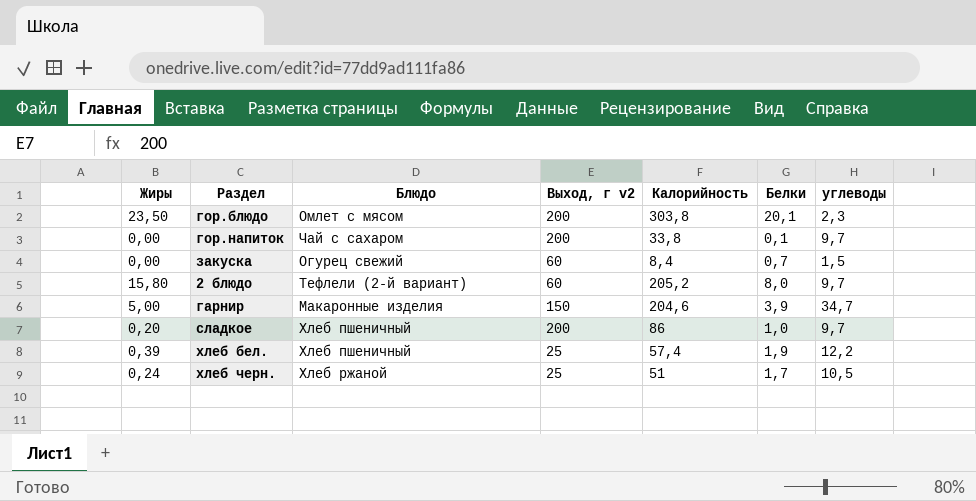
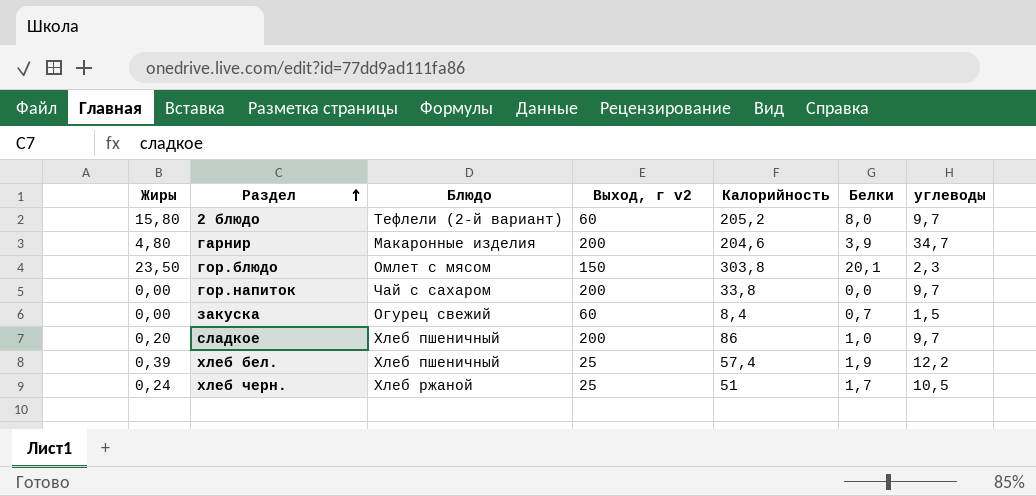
row order: none -> Раздел ascending
гарнир | Жиры: 5,00 -> 4,80
гарнир | Выход, г v2: 150 -> 200
гор.блюдо | Выход, г v2: 200 -> 150
гор.напиток | Белки: 0,1 -> 0,0

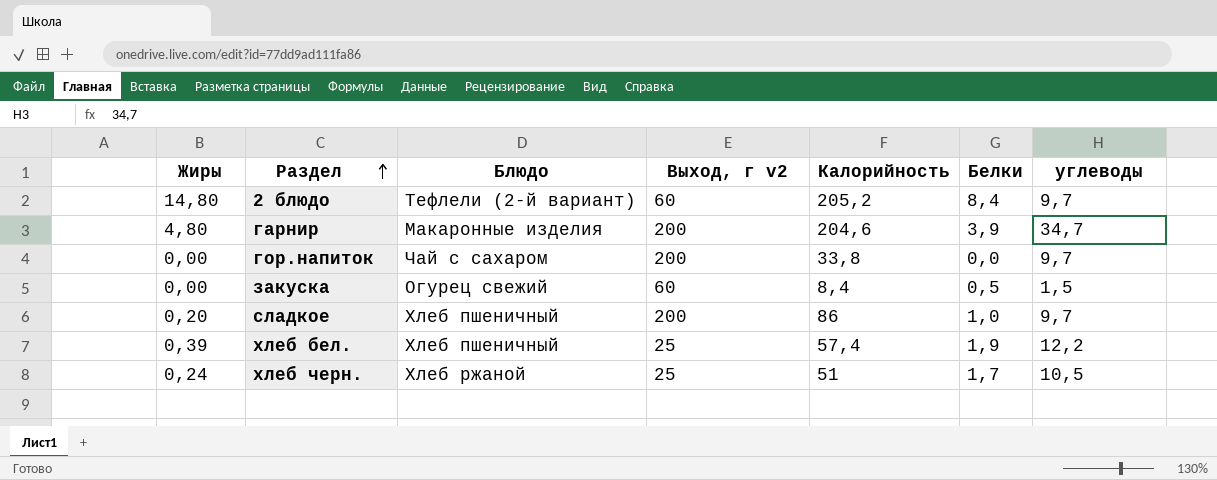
row гор.блюдо: 23,50 | Омлет с мясом | 150 | 303,8 | 20,1 | 2,3 -> none
2 блюдо | Жиры: 15,80 -> 14,80
2 блюдо | Белки: 8,0 -> 8,4
закуска | Белки: 0,7 -> 0,5

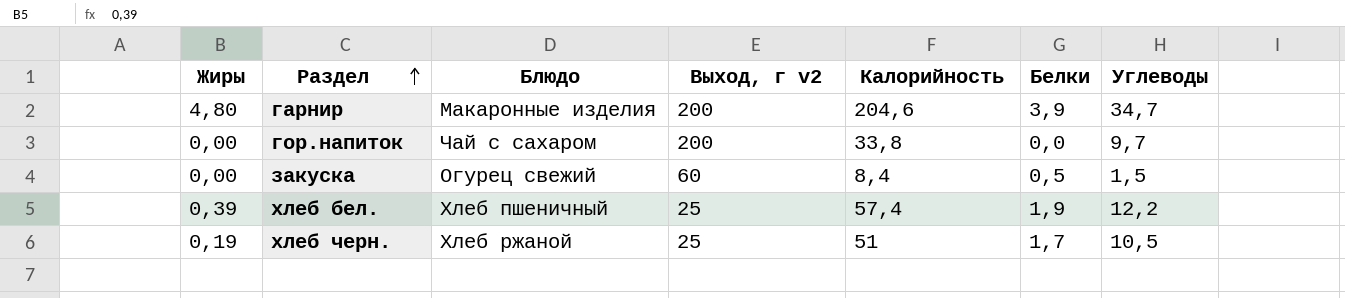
column name: углеводы -> Углеводы
row 2 блюдо: 14,80 | Тефлели (2-й вариант) | 60 | 205,2 | 8,4 | 9,7 -> none
row сладкое: 0,20 | Хлеб пшеничный | 200 | 86 | 1,0 | 9,7 -> none
хлеб черн. | Жиры: 0,24 -> 0,19

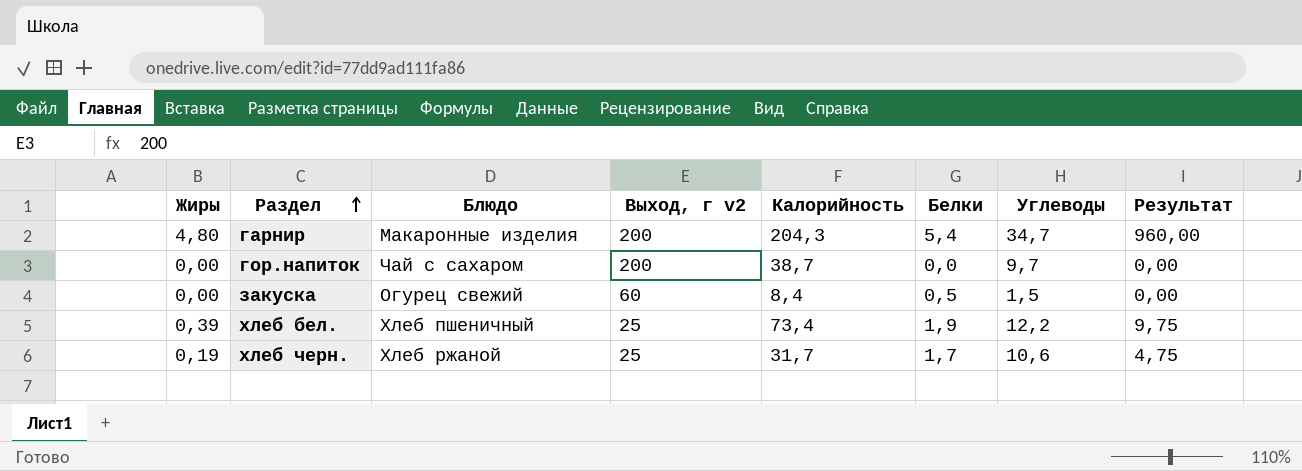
column Результат | formula: none -> [Жиры] * [Выход, г v2]
гарнир | Калорийность: 204,6 -> 204,3
гарнир | Белки: 3,9 -> 5,4
гор.напиток | Калорийность: 33,8 -> 38,7
хлеб бел. | Калорийность: 57,4 -> 73,4
хлеб черн. | Калорийность: 51 -> 31,7
хлеб черн. | Углеводы: 10,5 -> 10,6

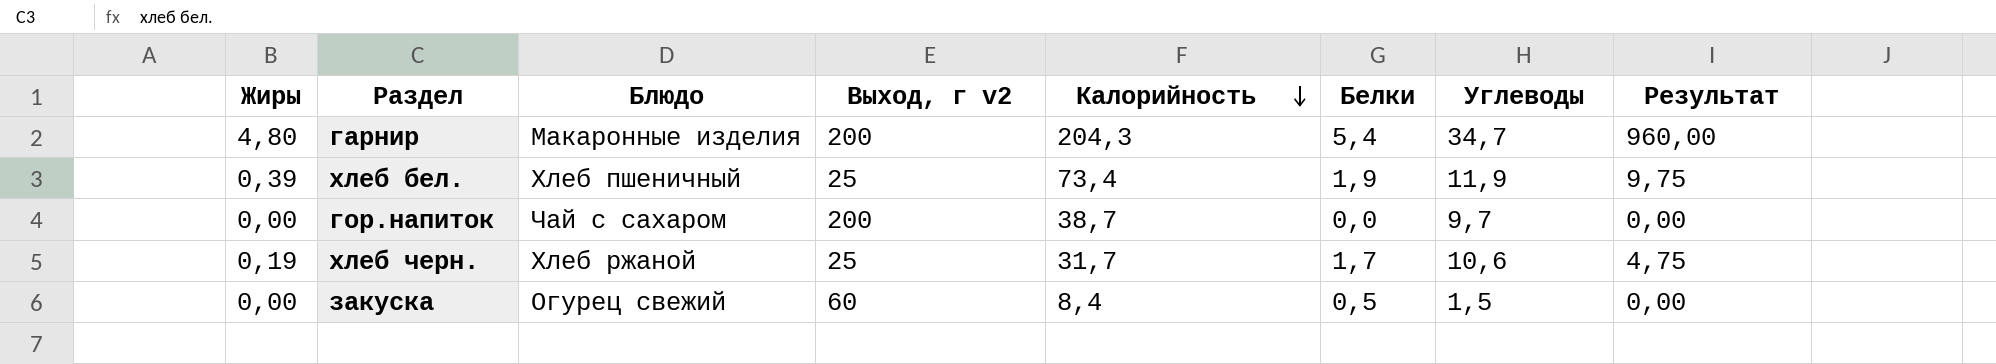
row order: Раздел ascending -> Калорийность descending
хлеб бел. | Углеводы: 12,2 -> 11,9

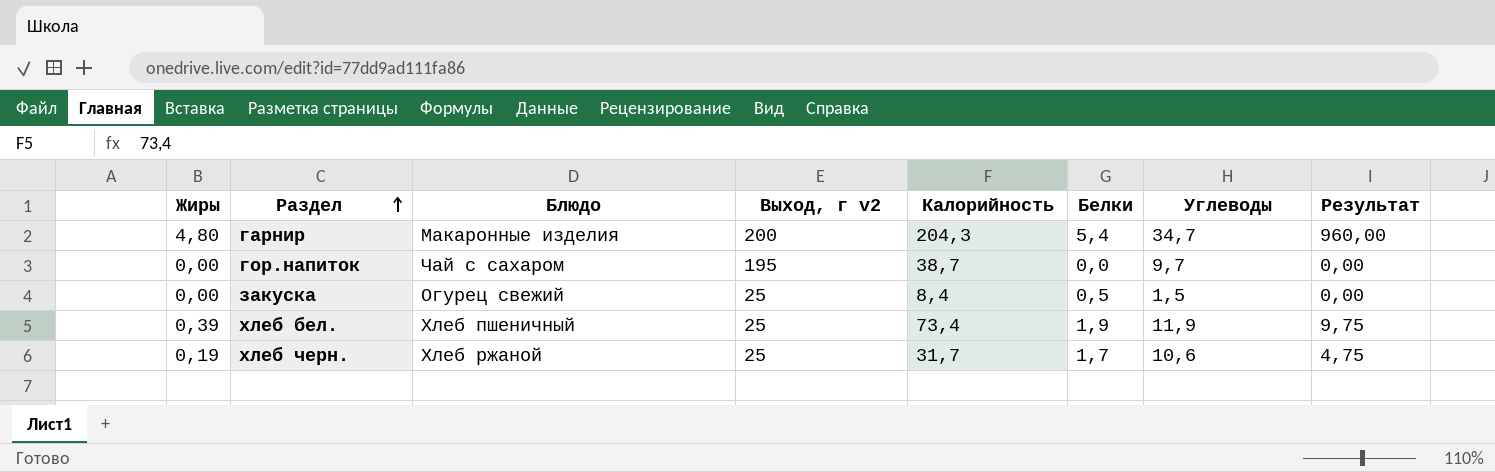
row order: Калорийность descending -> Раздел ascending
гор.напиток | Выход, г v2: 200 -> 195
закуска | Выход, г v2: 60 -> 25

